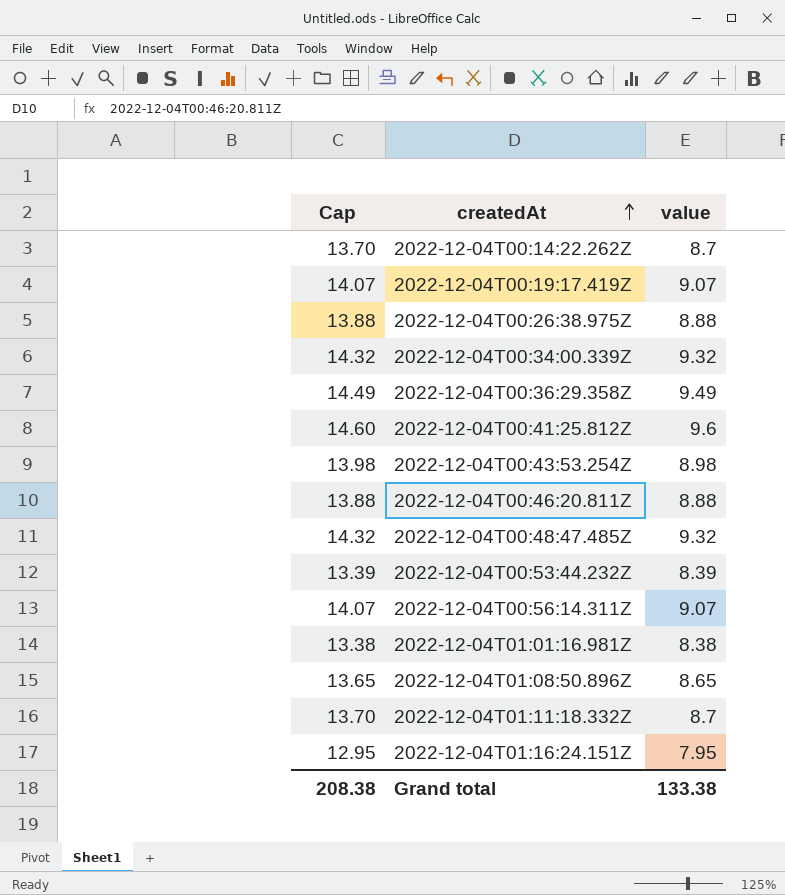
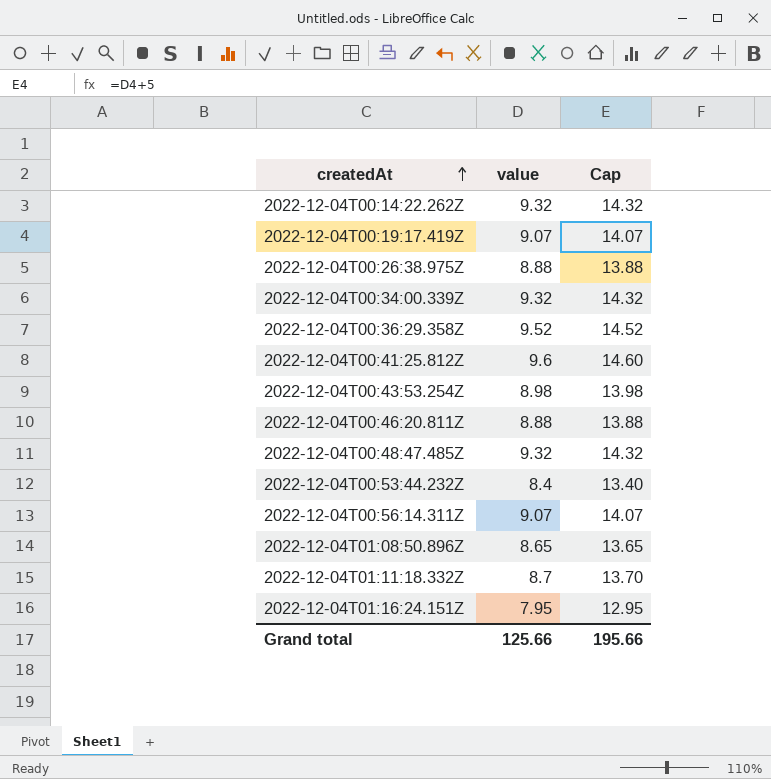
column Cap | position: 1 -> 3
row 2022-12-04T01:01:16.981Z: 13.38 | 8.38 -> none
2022-12-04T00:14:22.262Z | value: 8.7 -> 9.32
2022-12-04T00:14:22.262Z | Cap: 13.70 -> 14.32
2022-12-04T00:36:29.358Z | value: 9.49 -> 9.52
2022-12-04T00:36:29.358Z | Cap: 14.49 -> 14.52
2022-12-04T00:53:44.232Z | value: 8.39 -> 8.4
2022-12-04T00:53:44.232Z | Cap: 13.39 -> 13.40
Grand total | value: 133.38 -> 125.66
Grand total | Cap: 208.38 -> 195.66

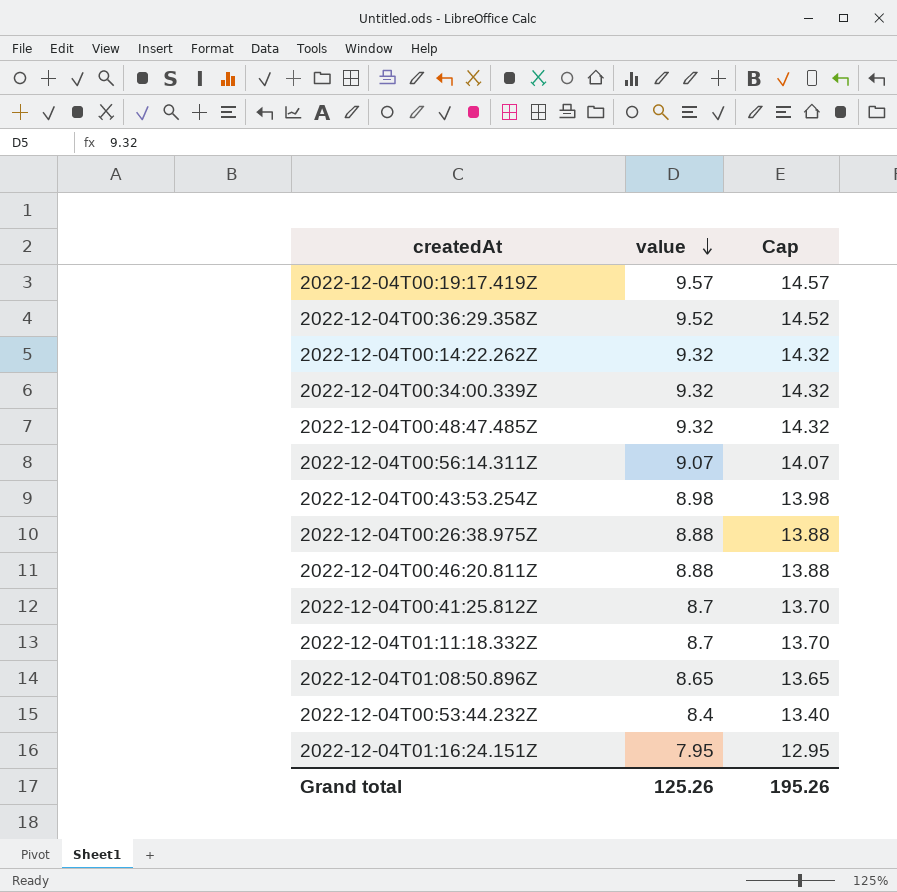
row order: createdAt ascending -> value descending
2022-12-04T00:19:17.419Z | value: 9.07 -> 9.57
2022-12-04T00:19:17.419Z | Cap: 14.07 -> 14.57
2022-12-04T00:41:25.812Z | value: 9.6 -> 8.7
2022-12-04T00:41:25.812Z | Cap: 14.60 -> 13.70
Grand total | value: 125.66 -> 125.26
Grand total | Cap: 195.66 -> 195.26

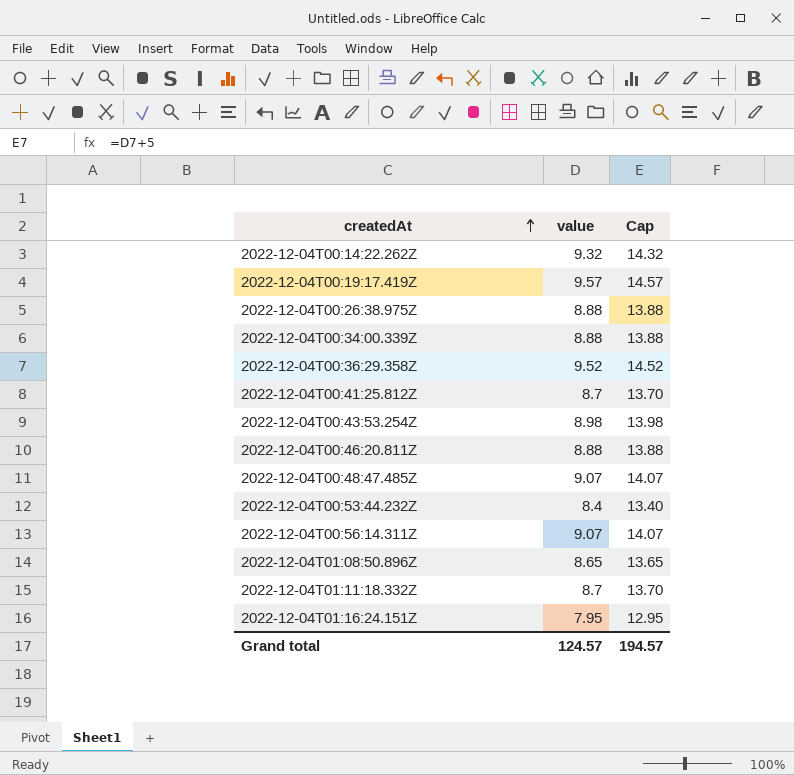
row order: value descending -> createdAt ascending
2022-12-04T00:34:00.339Z | value: 9.32 -> 8.88
2022-12-04T00:34:00.339Z | Cap: 14.32 -> 13.88
2022-12-04T00:48:47.485Z | value: 9.32 -> 9.07
2022-12-04T00:48:47.485Z | Cap: 14.32 -> 14.07
Grand total | value: 125.26 -> 124.57
Grand total | Cap: 195.26 -> 194.57

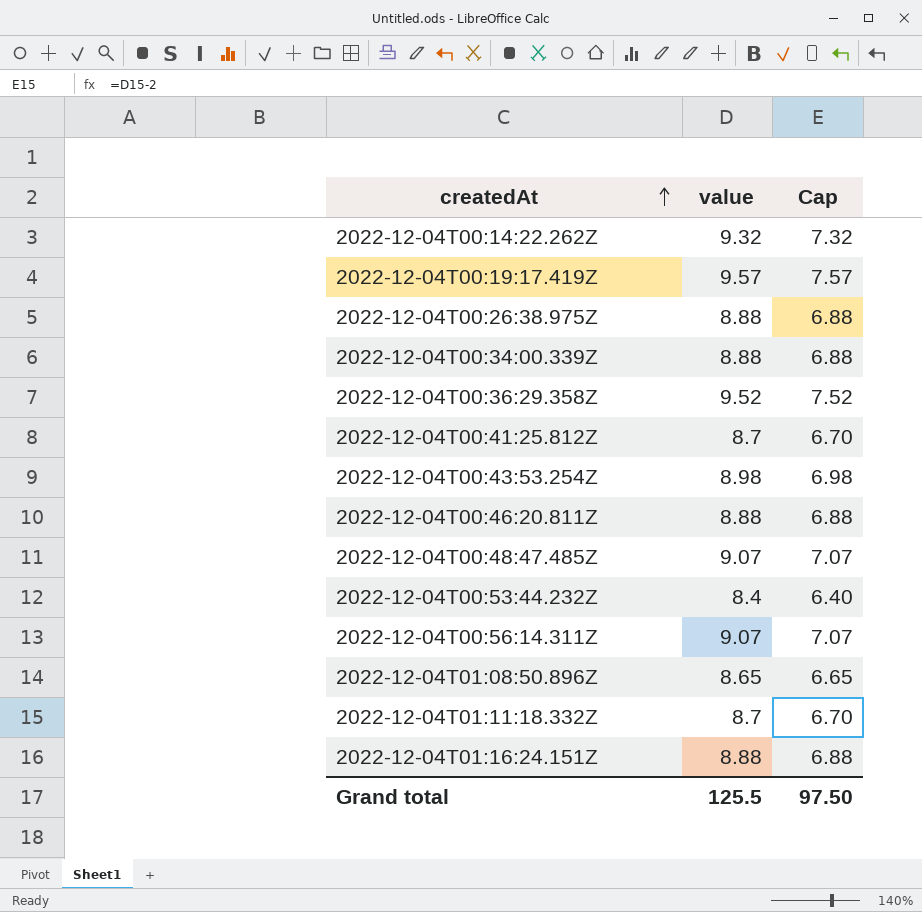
column Cap | formula: [value] + 5 -> [value] - 2
2022-12-04T01:16:24.151Z | value: 7.95 -> 8.88
Grand total | value: 124.57 -> 125.5
Grand total | Cap: 194.57 -> 97.50

